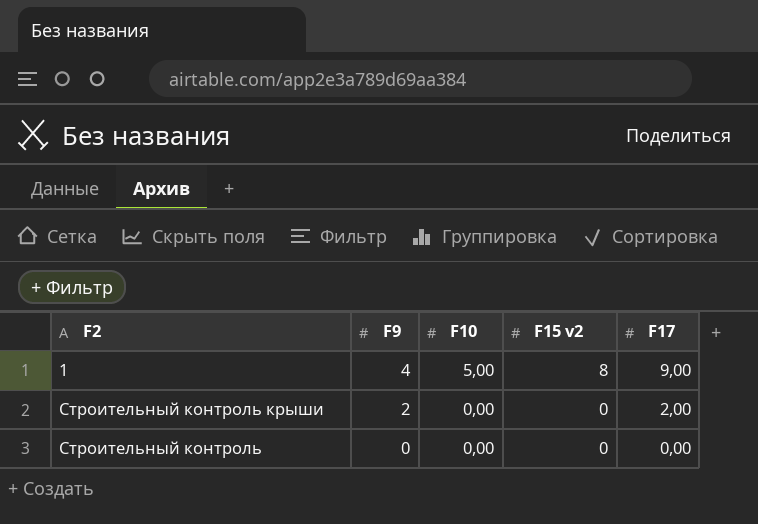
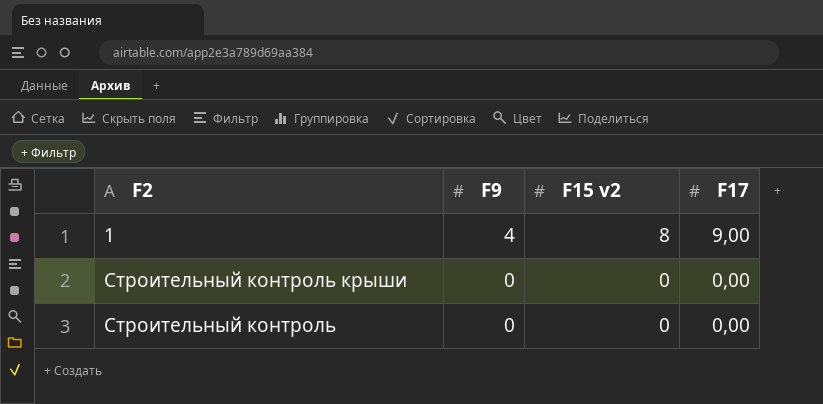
column F10 | position: 3 -> none
Строительный контроль крыши | F9: 2 -> 0
Строительный контроль крыши | F17: 2,00 -> 0,00

